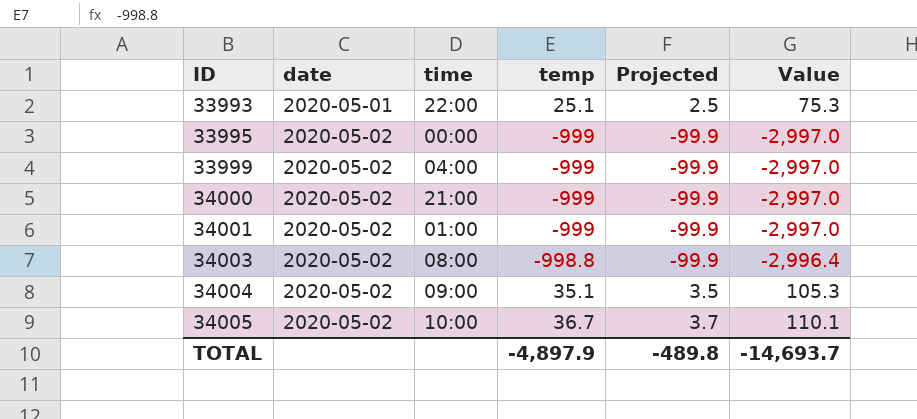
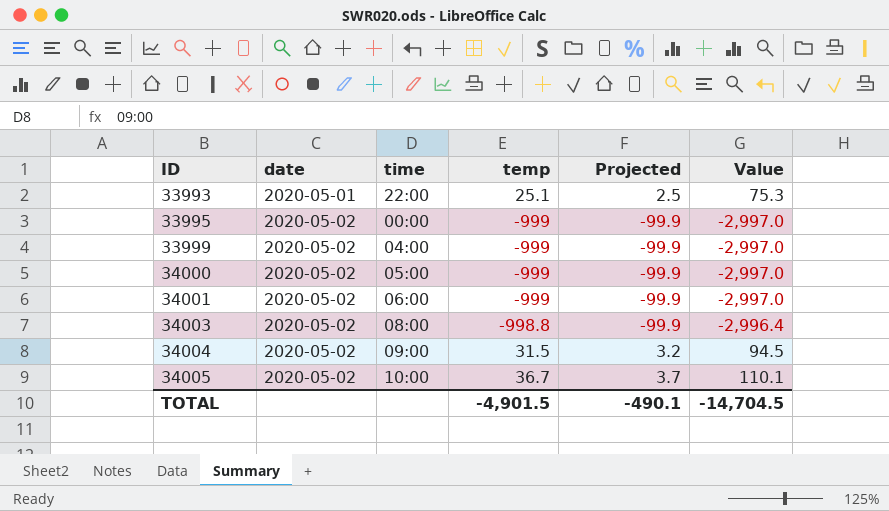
34000 | time: 21:00 -> 05:00
34001 | time: 01:00 -> 06:00
34004 | temp: 35.1 -> 31.5
34004 | Projected: 3.5 -> 3.2
34004 | Value: 105.3 -> 94.5
TOTAL | temp: -4,897.9 -> -4,901.5
TOTAL | Projected: -489.8 -> -490.1
TOTAL | Value: -14,693.7 -> -14,704.5

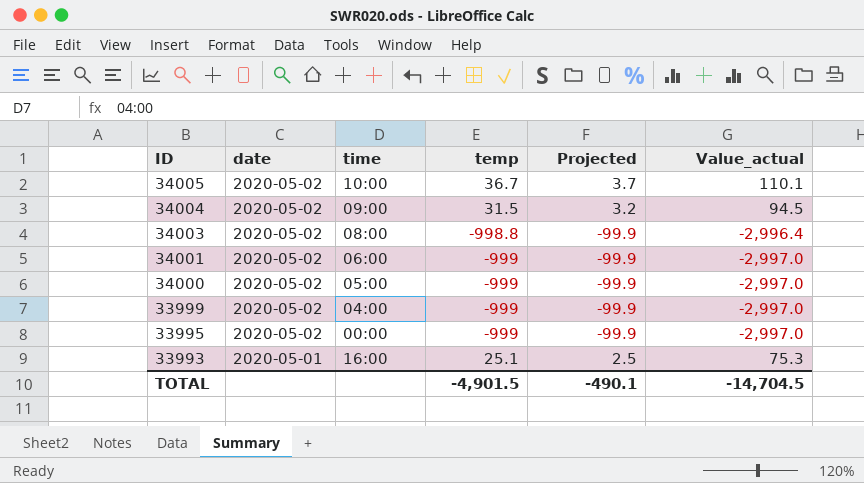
row order: ID ascending -> ID descending
column name: Value -> Value_actual
33993 | time: 22:00 -> 16:00

